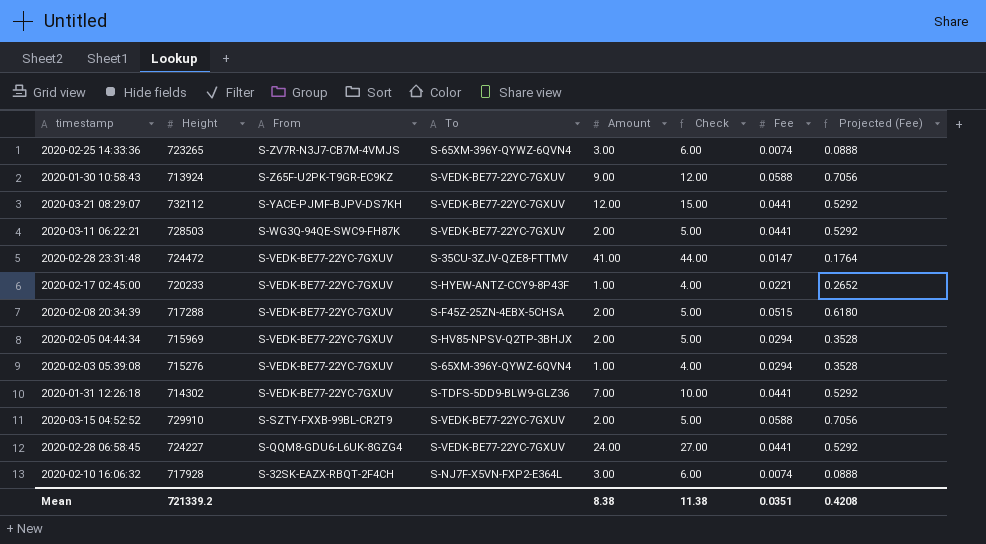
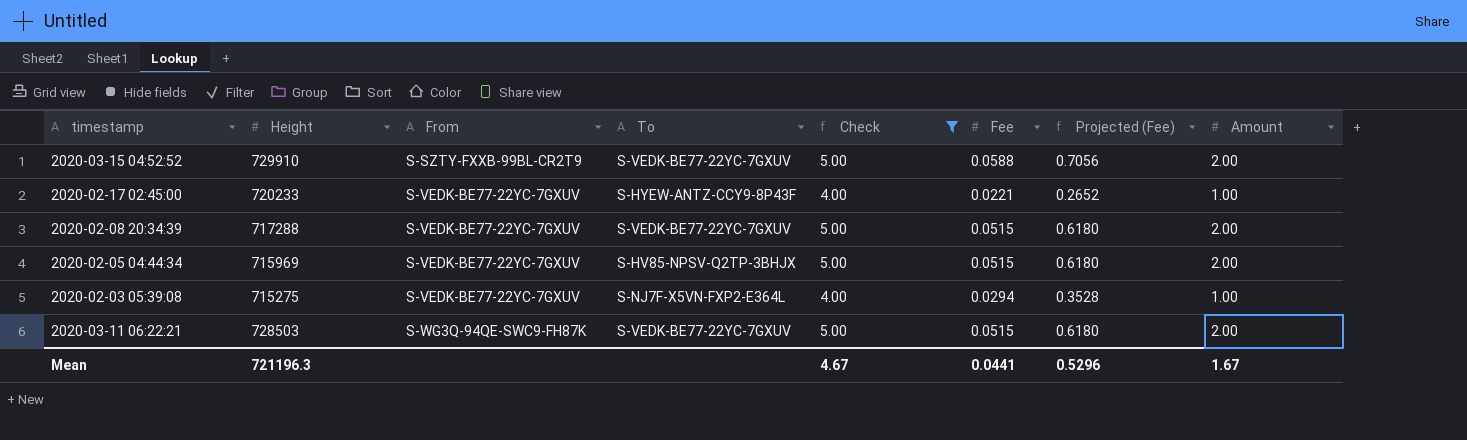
filter: none -> Check <= 5.00
row order: From descending -> From ascending
column Amount | position: 5 -> 8
2020-02-08 20:34:39 | To: S-F45Z-25ZN-4EBX-5CHSA -> S-VEDK-BE77-22YC-7GXUV
2020-02-05 04:44:34 | Fee: 0.0294 -> 0.0515
2020-02-05 04:44:34 | Projected (Fee): 0.3528 -> 0.6180
2020-02-03 05:39:08 | Height: 715276 -> 715275
2020-02-03 05:39:08 | To: S-65XM-396Y-QYWZ-6QVN4 -> S-NJ7F-X5VN-FXP2-E364L
2020-03-11 06:22:21 | Fee: 0.0441 -> 0.0515
2020-03-11 06:22:21 | Projected (Fee): 0.5292 -> 0.6180
Mean | Height: 721339.2 -> 721196.3
Mean | Check: 11.38 -> 4.67
Mean | Fee: 0.0351 -> 0.0441
Mean | Projected (Fee): 0.4208 -> 0.5296
Mean | Amount: 8.38 -> 1.67

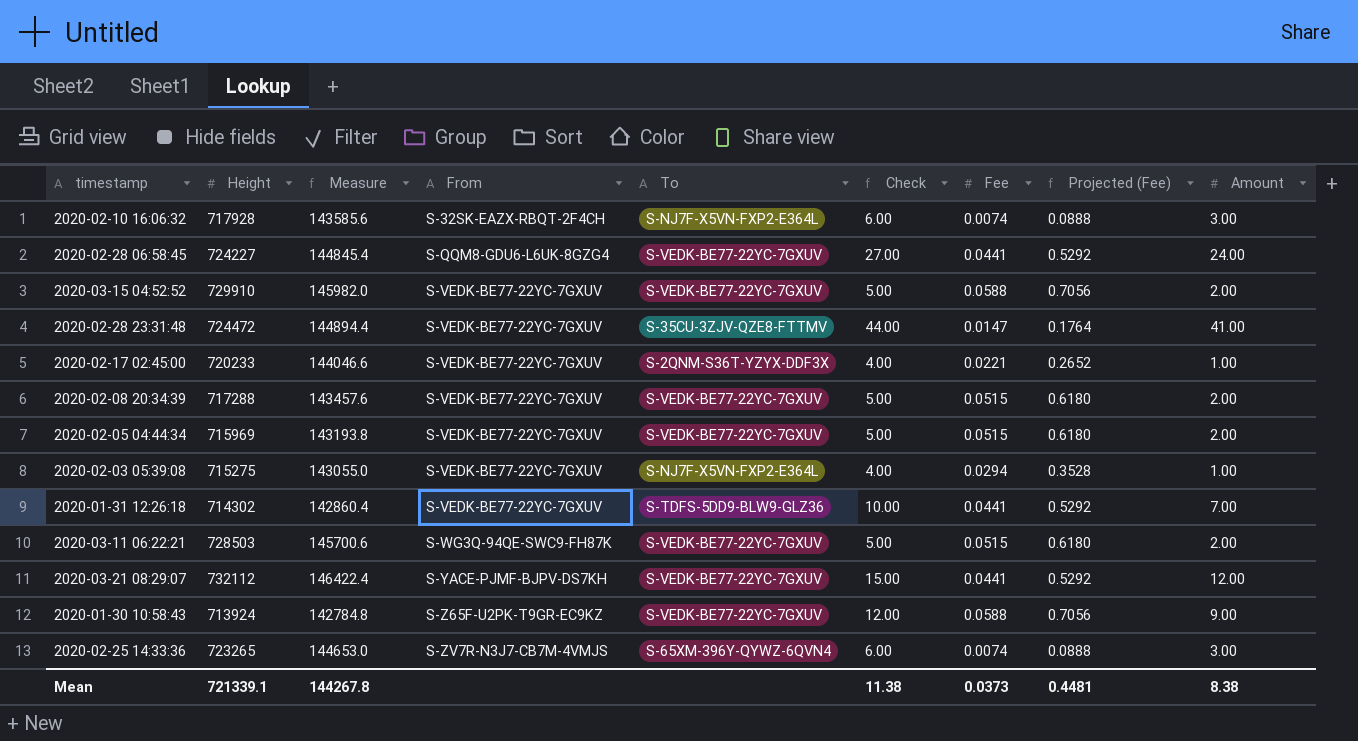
filter: Check <= 5.00 -> none
column Measure | formula: none -> [Height] * 0.2
2020-03-15 04:52:52 | From: S-SZTY-FXXB-99BL-CR2T9 -> S-VEDK-BE77-22YC-7GXUV
2020-02-17 02:45:00 | To: S-HYEW-ANTZ-CCY9-8P43F -> S-2QNM-S36T-YZYX-DDF3X
2020-02-05 04:44:34 | To: S-HV85-NPSV-Q2TP-3BHJX -> S-VEDK-BE77-22YC-7GXUV
Mean | Height: 721196.3 -> 721339.1
Mean | Check: 4.67 -> 11.38
Mean | Fee: 0.0441 -> 0.0373
Mean | Projected (Fee): 0.5296 -> 0.4481
Mean | Amount: 1.67 -> 8.38

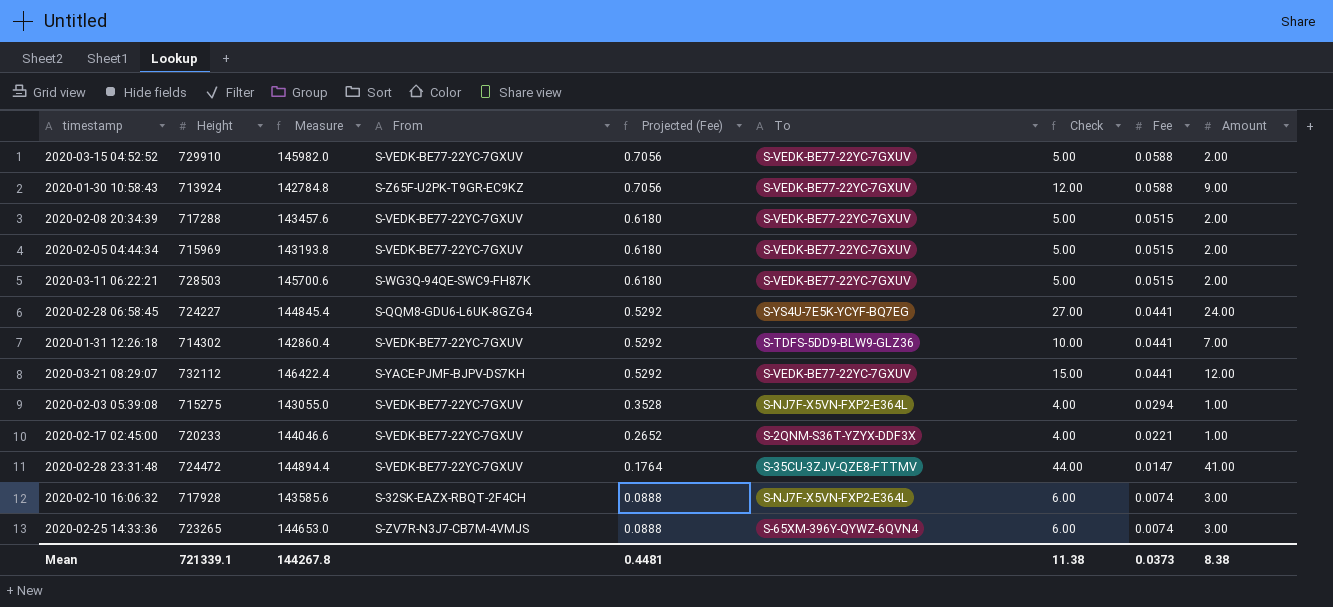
row order: From ascending -> Projected (Fee) descending
column Projected (Fee) | position: 8 -> 5
2020-02-28 06:58:45 | To: S-VEDK-BE77-22YC-7GXUV -> S-YS4U-7E5K-YCYF-BQ7EG

